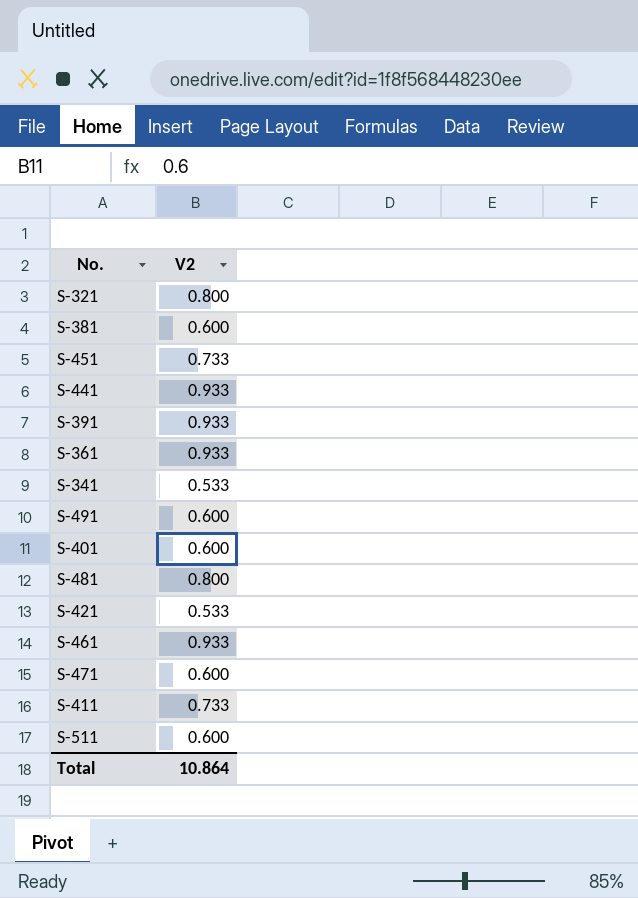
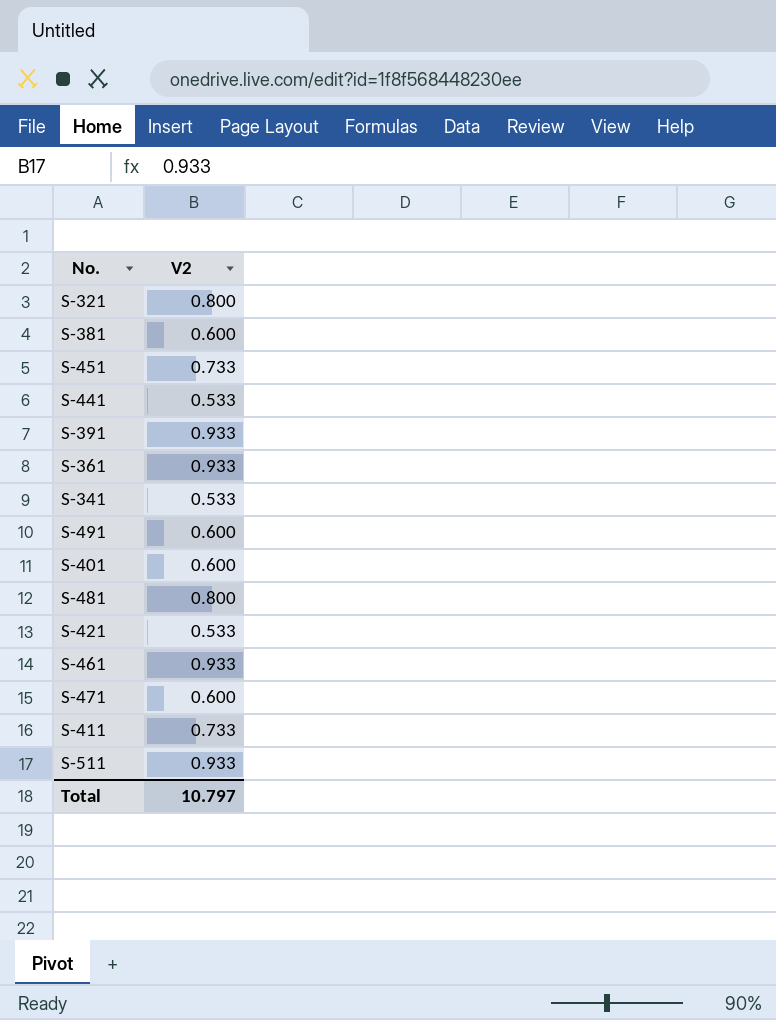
S-441 | V2: 0.933 -> 0.533
S-511 | V2: 0.600 -> 0.933
Total | V2: 10.864 -> 10.797

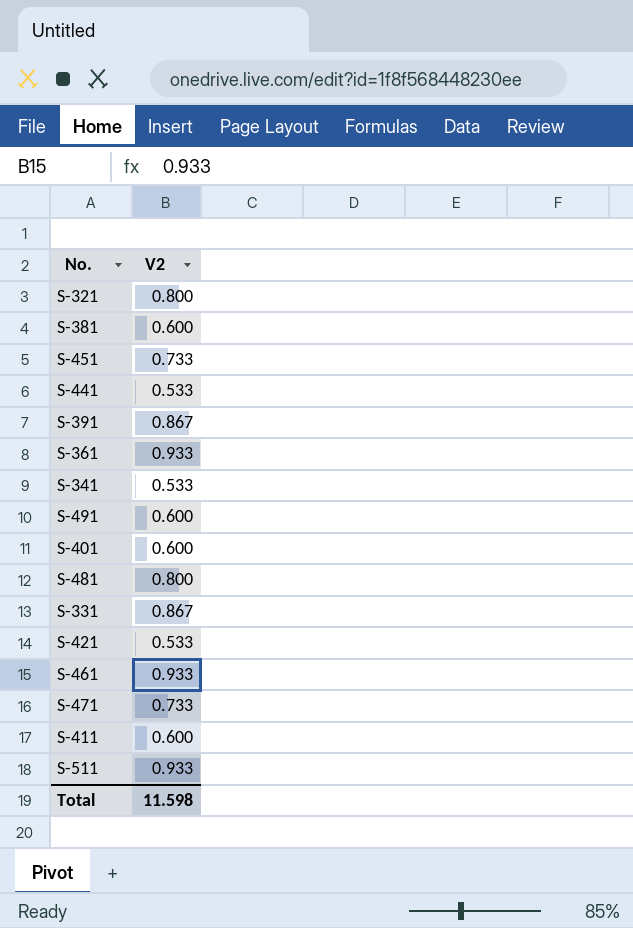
S-391 | V2: 0.933 -> 0.867
row S-331: none -> 0.867
S-471 | V2: 0.600 -> 0.733
S-411 | V2: 0.733 -> 0.600
Total | V2: 10.797 -> 11.598

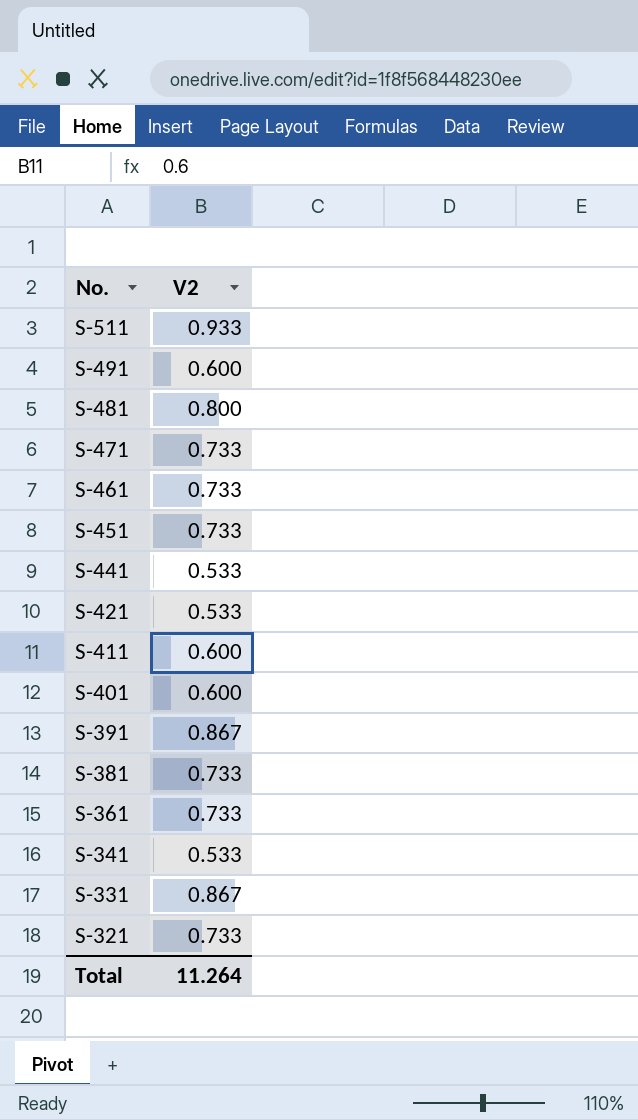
row order: none -> No. descending
S-461 | V2: 0.933 -> 0.733
S-381 | V2: 0.600 -> 0.733
S-361 | V2: 0.933 -> 0.733
S-321 | V2: 0.800 -> 0.733
Total | V2: 11.598 -> 11.264

